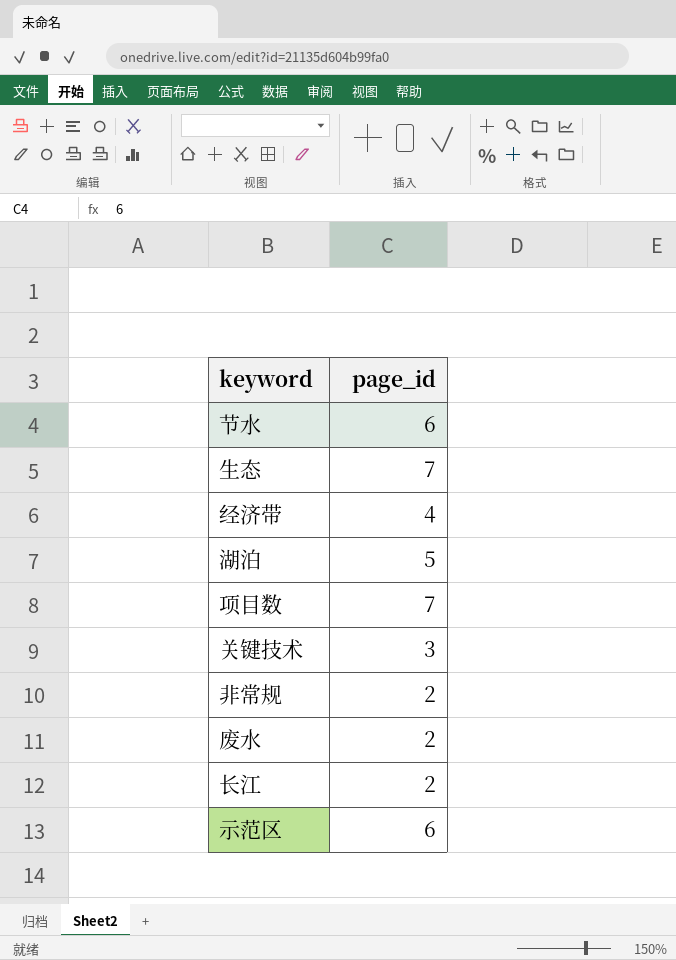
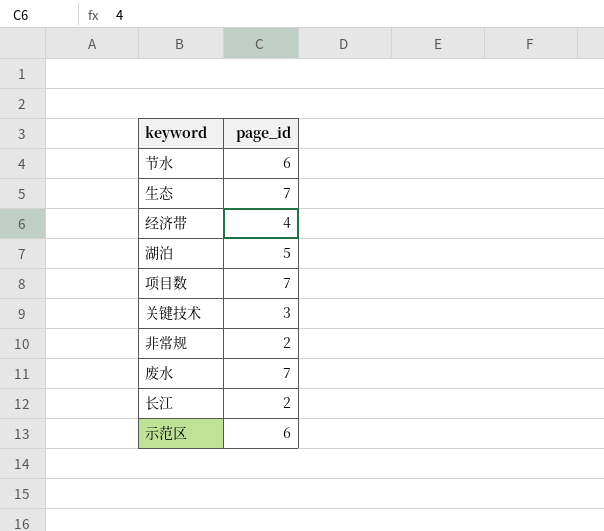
废水 | page_id: 2 -> 7

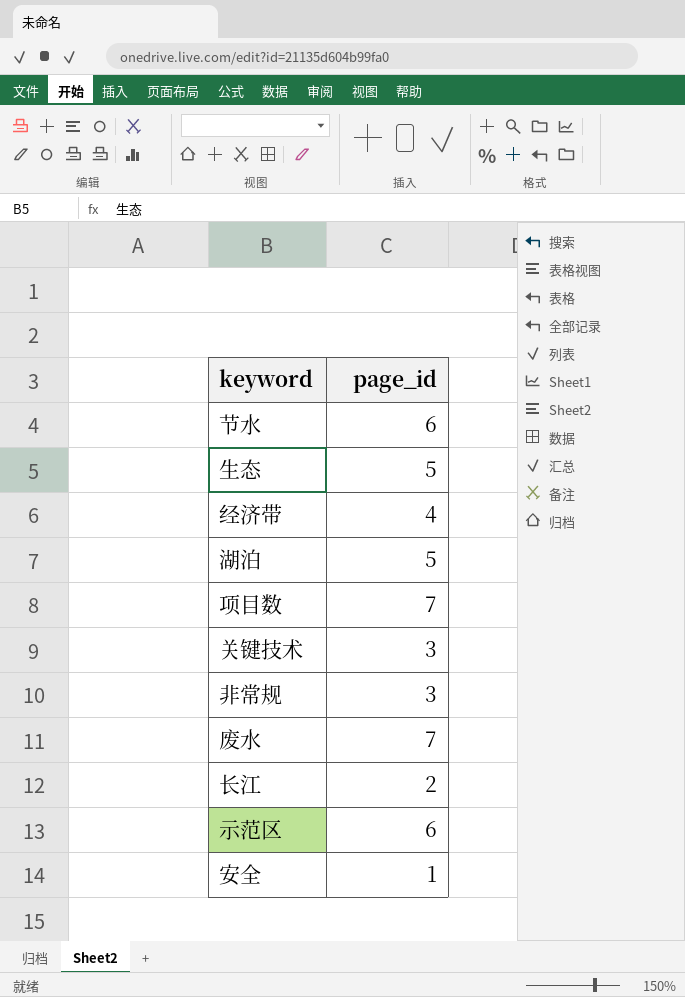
生态 | page_id: 7 -> 5
非常规 | page_id: 2 -> 3
row 安全: none -> 1

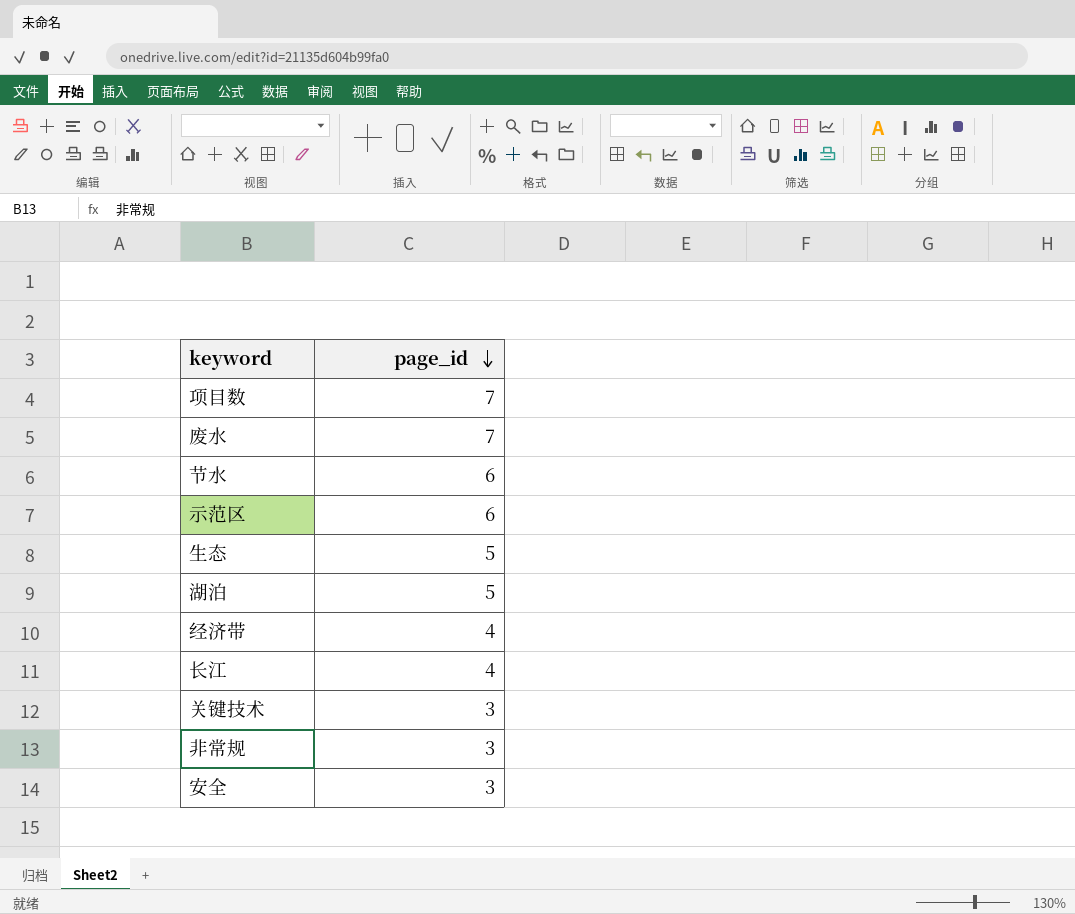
row order: none -> page_id descending
长江 | page_id: 2 -> 4
安全 | page_id: 1 -> 3

